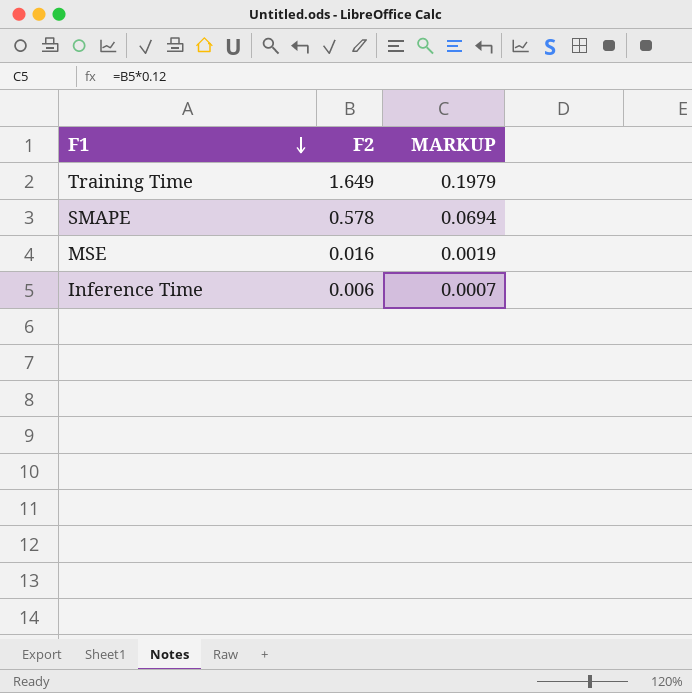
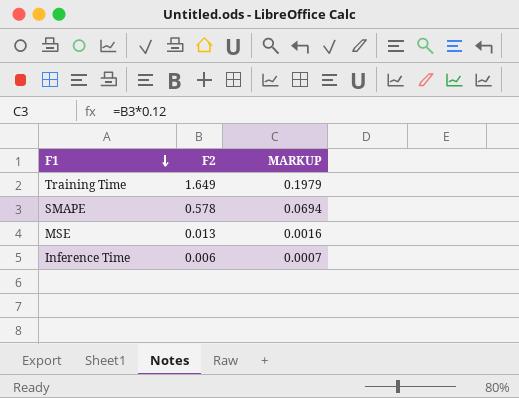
MSE | F2: 0.016 -> 0.013
MSE | MARKUP: 0.0019 -> 0.0016

